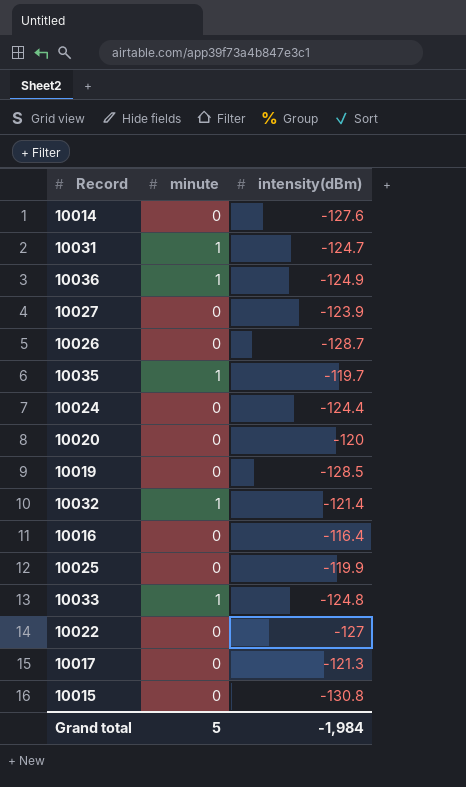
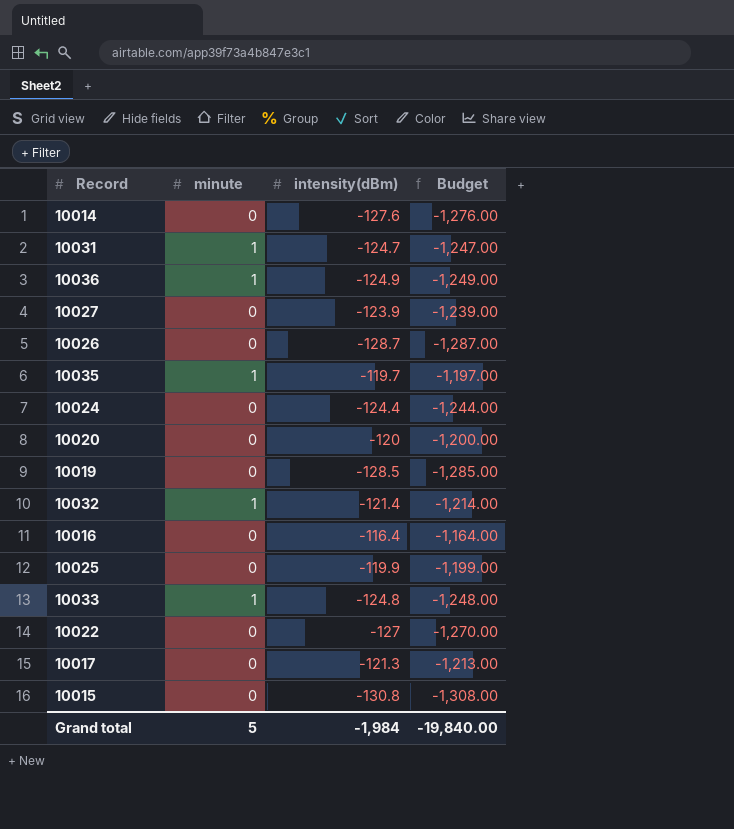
column Budget | formula: none -> [intensity(dBm)] * 10

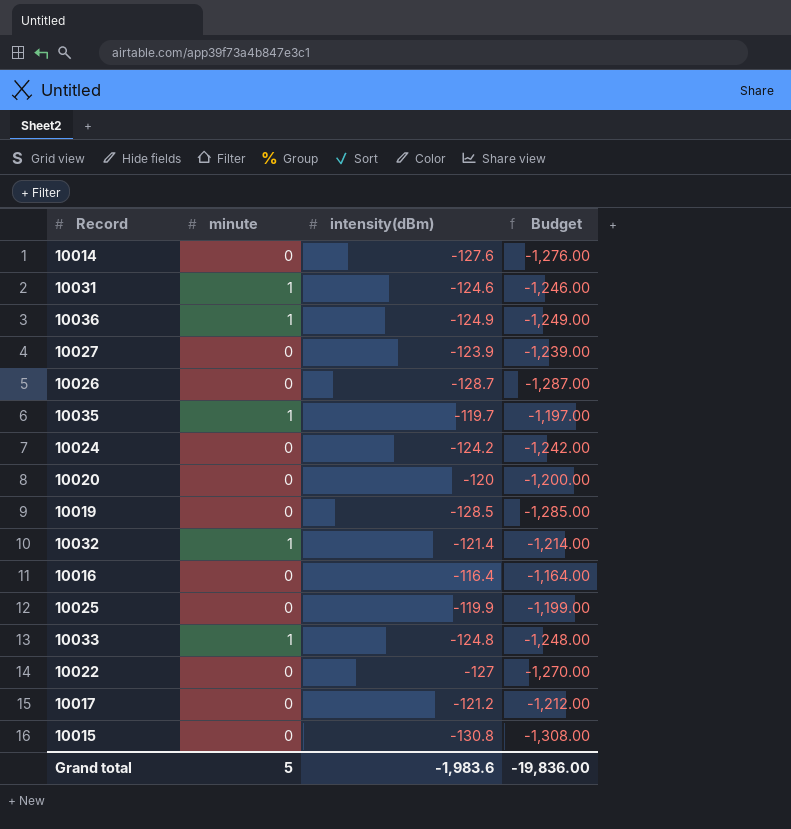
10031 | intensity(dBm): -124.7 -> -124.6
10031 | Budget: -1,247.00 -> -1,246.00
10024 | intensity(dBm): -124.4 -> -124.2
10024 | Budget: -1,244.00 -> -1,242.00
10017 | intensity(dBm): -121.3 -> -121.2
10017 | Budget: -1,213.00 -> -1,212.00
Grand total | intensity(dBm): -1,984 -> -1,983.6
Grand total | Budget: -19,840.00 -> -19,836.00

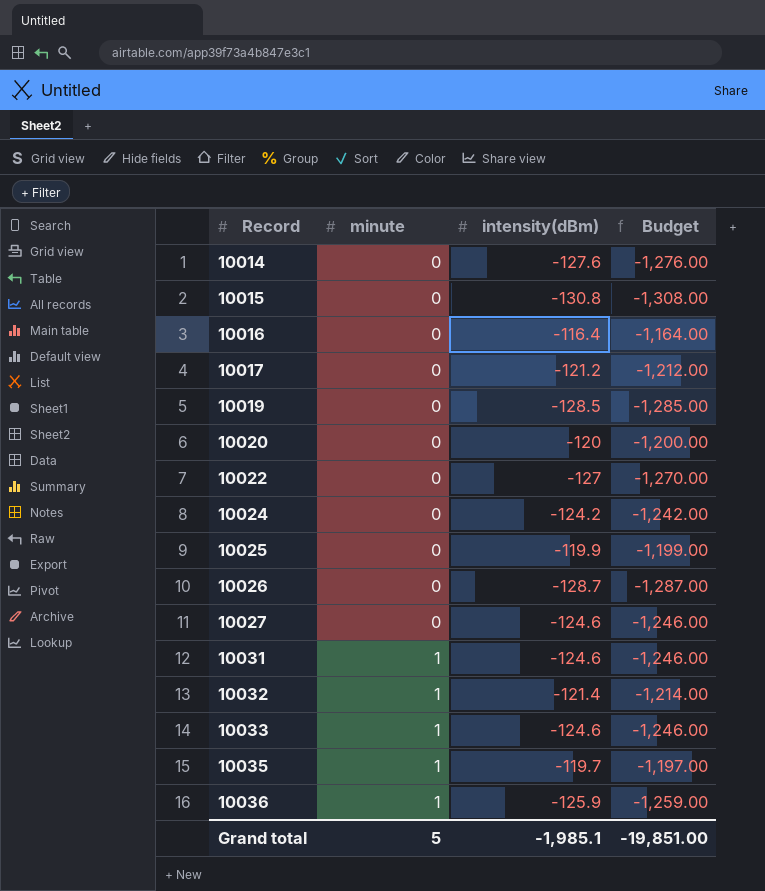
row order: none -> Record ascending
10027 | intensity(dBm): -123.9 -> -124.6
10027 | Budget: -1,239.00 -> -1,246.00
10033 | intensity(dBm): -124.8 -> -124.6
10033 | Budget: -1,248.00 -> -1,246.00
10036 | intensity(dBm): -124.9 -> -125.9
10036 | Budget: -1,249.00 -> -1,259.00
Grand total | intensity(dBm): -1,983.6 -> -1,985.1
Grand total | Budget: -19,836.00 -> -19,851.00

